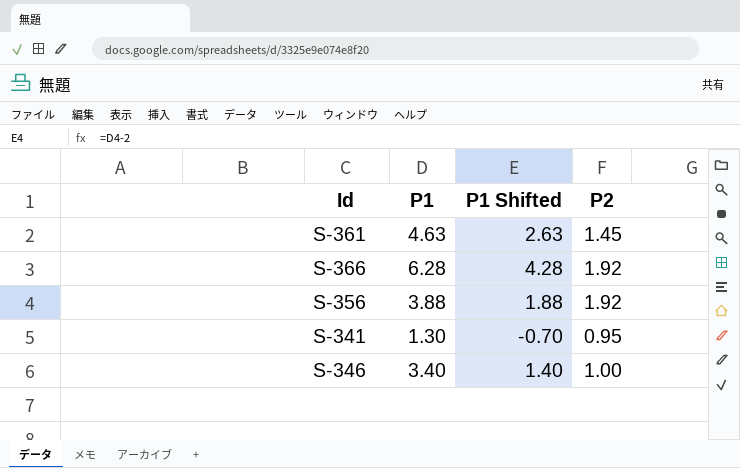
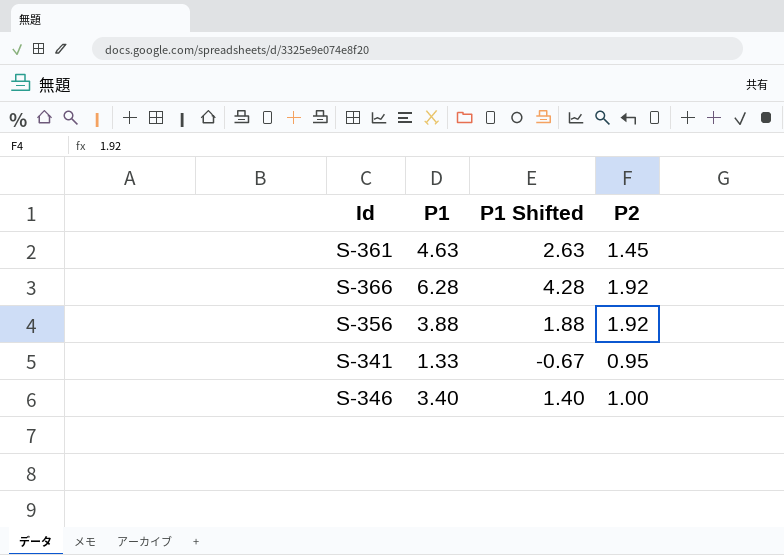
S-341 | P1: 1.30 -> 1.33
S-341 | P1 Shifted: -0.70 -> -0.67

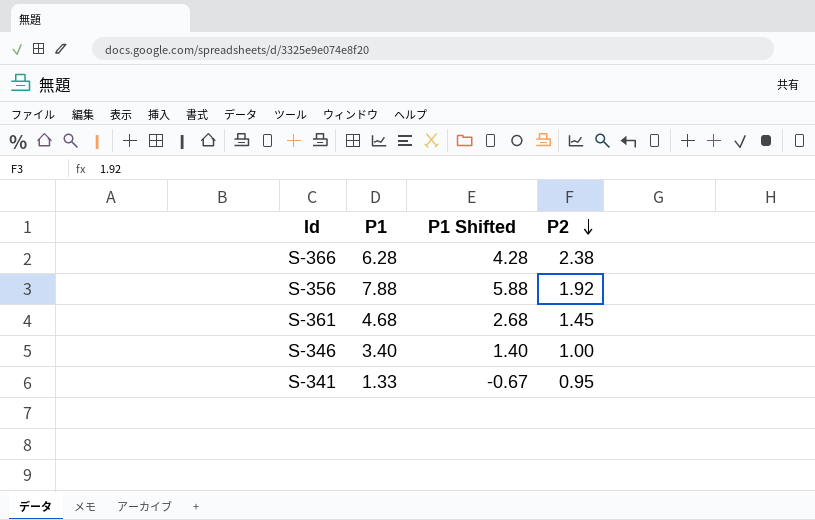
row order: none -> P2 descending
S-366 | P2: 1.92 -> 2.38
S-356 | P1: 3.88 -> 7.88
S-356 | P1 Shifted: 1.88 -> 5.88
S-361 | P1: 4.63 -> 4.68
S-361 | P1 Shifted: 2.63 -> 2.68

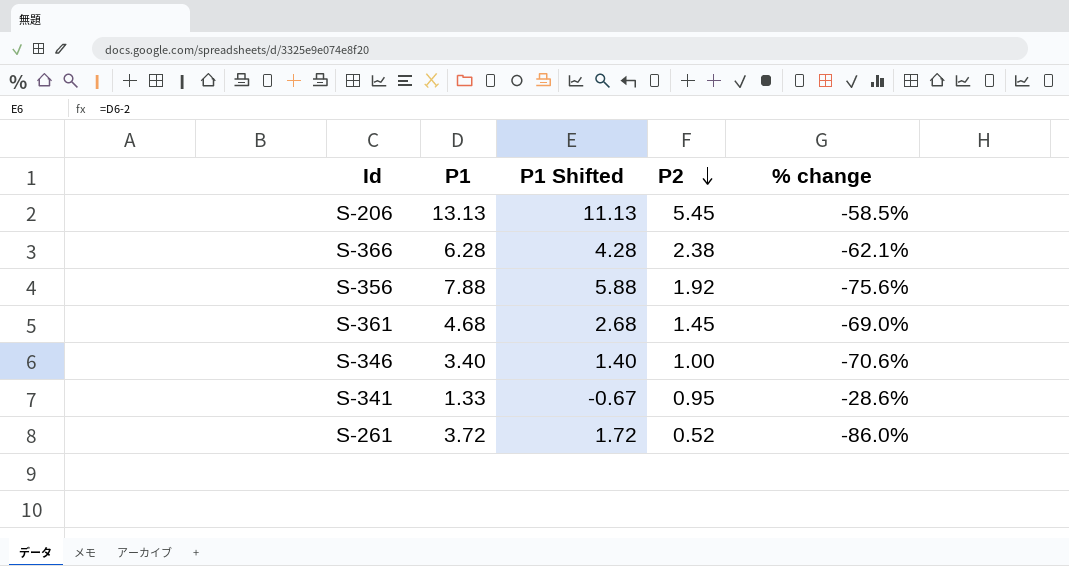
column % change | formula: none -> ([P2] - [P1]) / [P1]
row S-206: none -> 13.13 | 11.13 | 5.45 | -58.5%
row S-261: none -> 3.72 | 1.72 | 0.52 | -86.0%

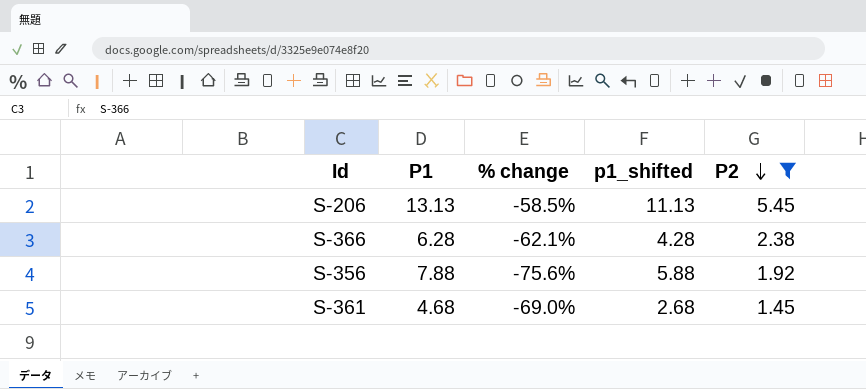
filter: none -> P2 >= 1.45
column % change | position: 5 -> 3
column name: P1 Shifted -> p1_shifted

